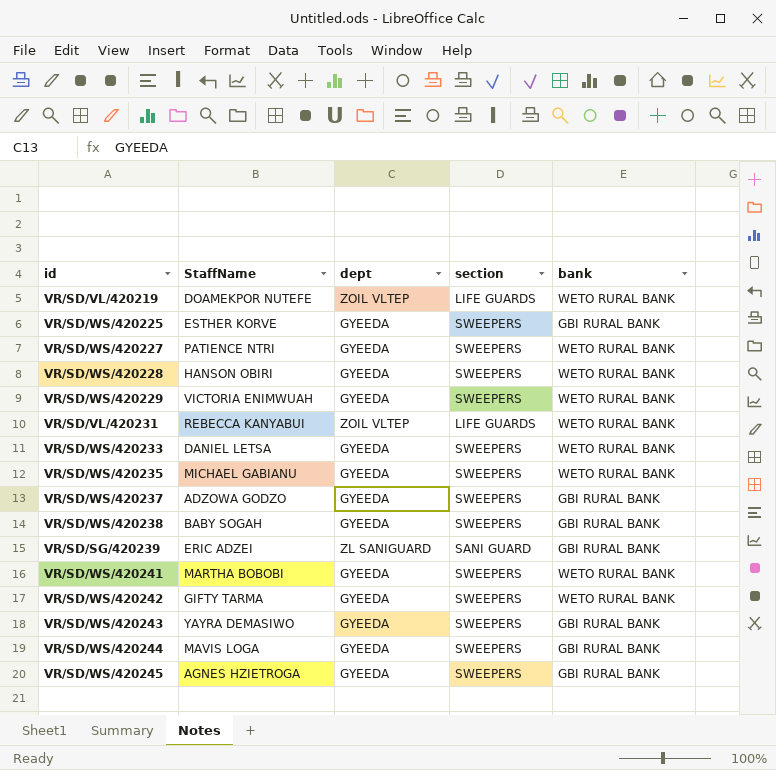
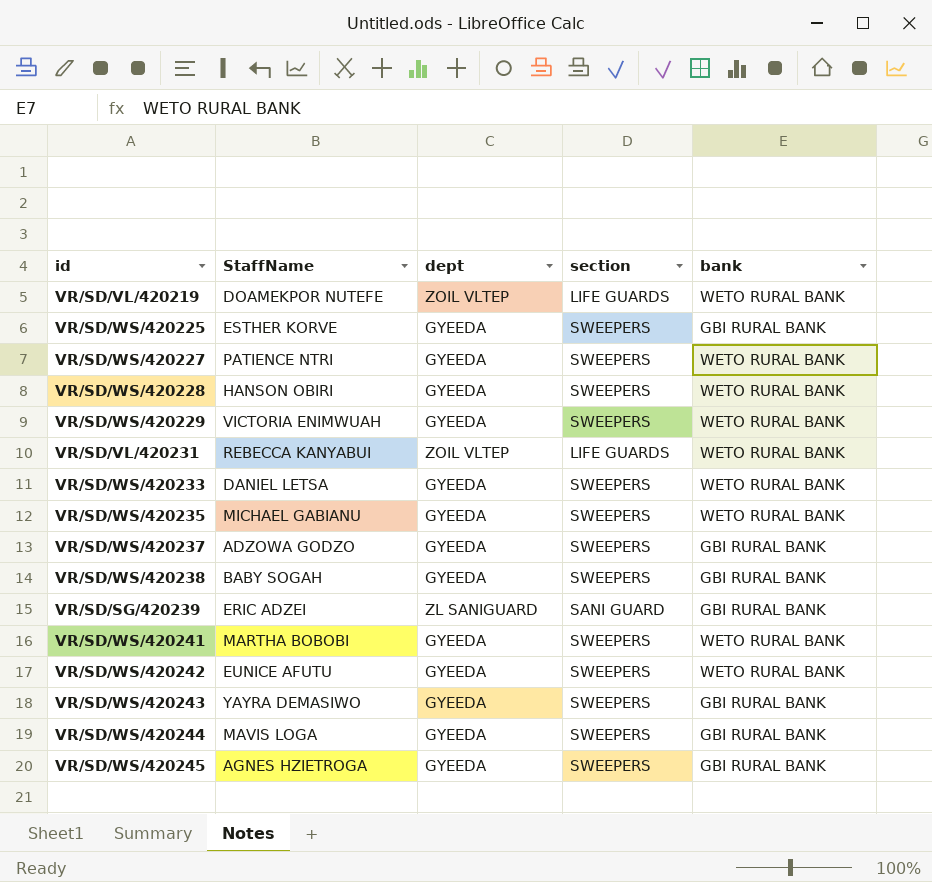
VR/SD/WS/420242 | StaffName: GIFTY TARMA -> EUNICE AFUTU

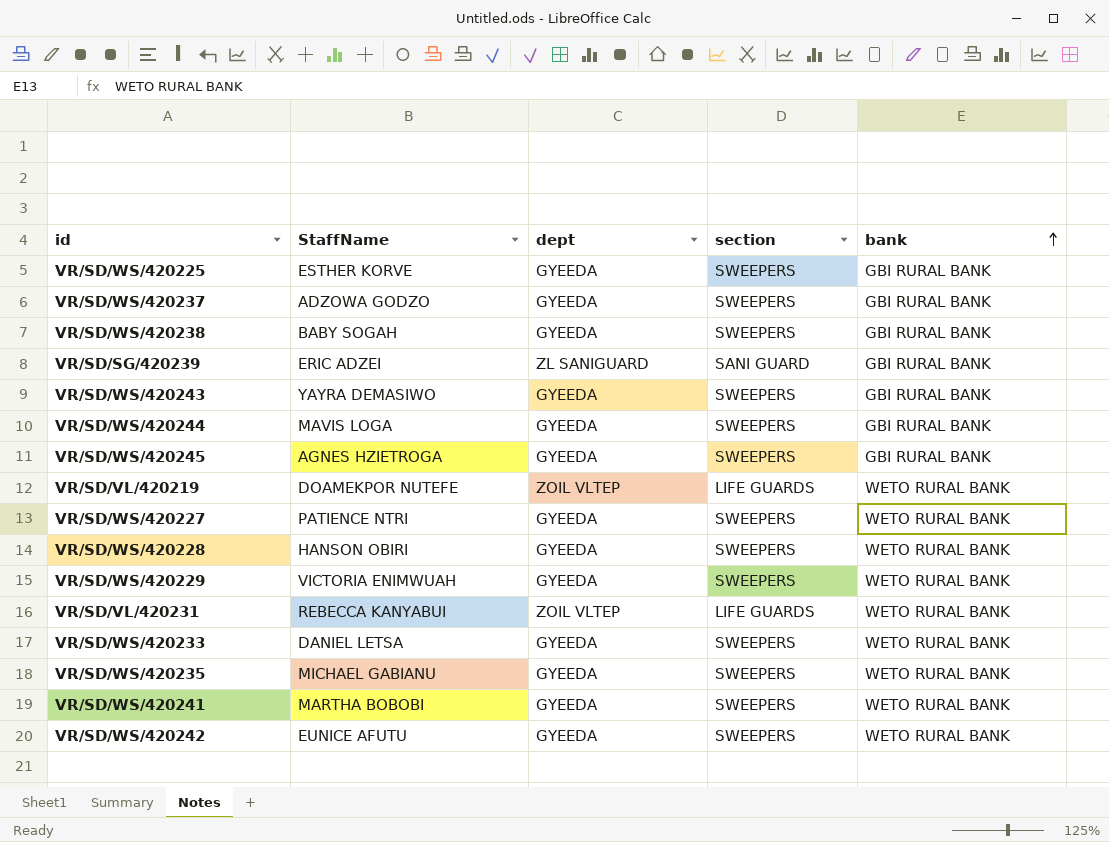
row order: none -> bank ascending

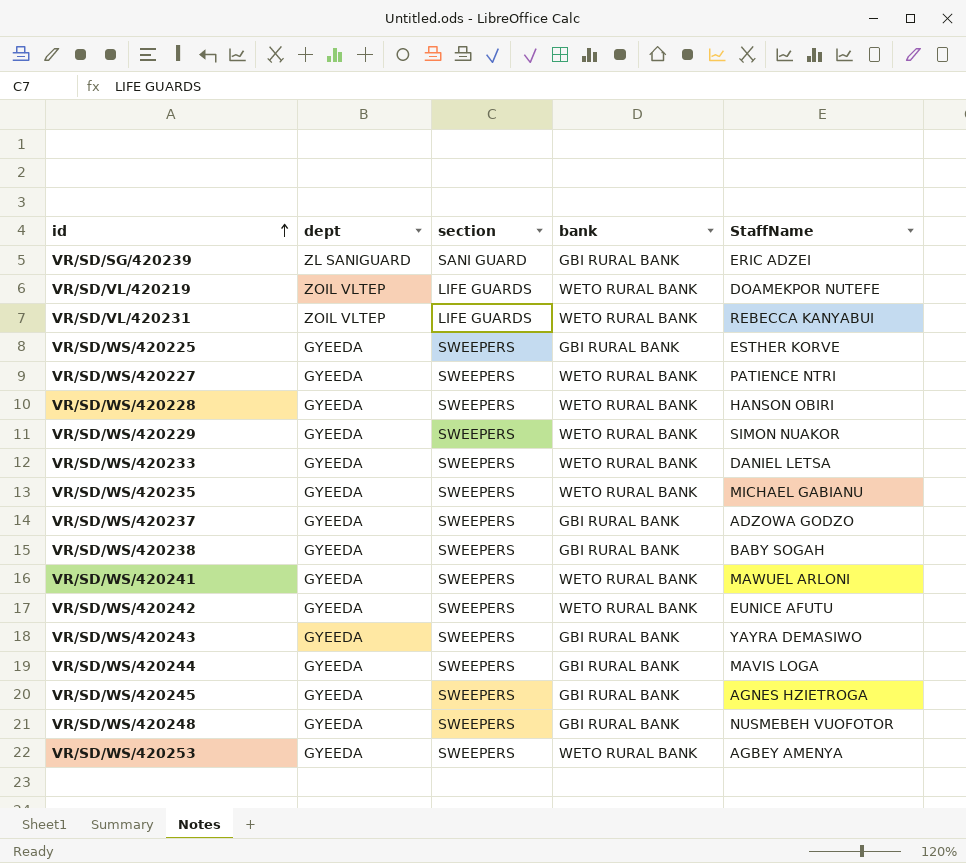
row order: bank ascending -> id ascending
column StaffName | position: 2 -> 5
VR/SD/WS/420229 | StaffName: VICTORIA ENIMWUAH -> SIMON NUAKOR
VR/SD/WS/420241 | StaffName: MARTHA BOBOBI -> MAWUEL ARLONI
row VR/SD/WS/420248: none -> GYEEDA | SWEEPERS | GBI RURAL BANK | NUSMEBEH VUOFOTOR
row VR/SD/WS/420253: none -> GYEEDA | SWEEPERS | WETO RURAL BANK | AGBEY AMENYA

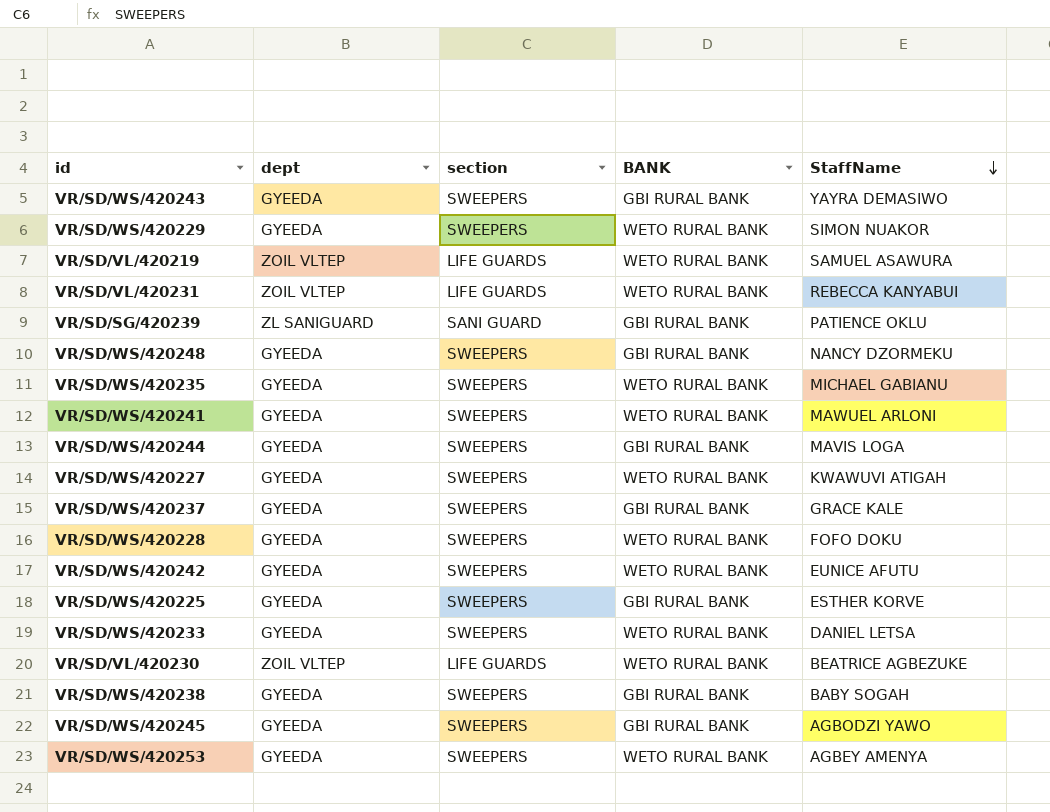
row order: id ascending -> StaffName descending
column name: bank -> BANK
VR/SD/VL/420219 | StaffName: DOAMEKPOR NUTEFE -> SAMUEL ASAWURA
VR/SD/SG/420239 | StaffName: ERIC ADZEI -> PATIENCE OKLU
VR/SD/WS/420248 | StaffName: NUSMEBEH VUOFOTOR -> NANCY DZORMEKU
VR/SD/WS/420227 | StaffName: PATIENCE NTRI -> KWAWUVI ATIGAH
VR/SD/WS/420237 | StaffName: ADZOWA GODZO -> GRACE KALE
VR/SD/WS/420228 | StaffName: HANSON OBIRI -> FOFO DOKU
row VR/SD/VL/420230: none -> ZOIL VLTEP | LIFE GUARDS | WETO RURAL BANK | BEATRICE AGBEZUKE
VR/SD/WS/420245 | StaffName: AGNES HZIETROGA -> AGBODZI YAWO

